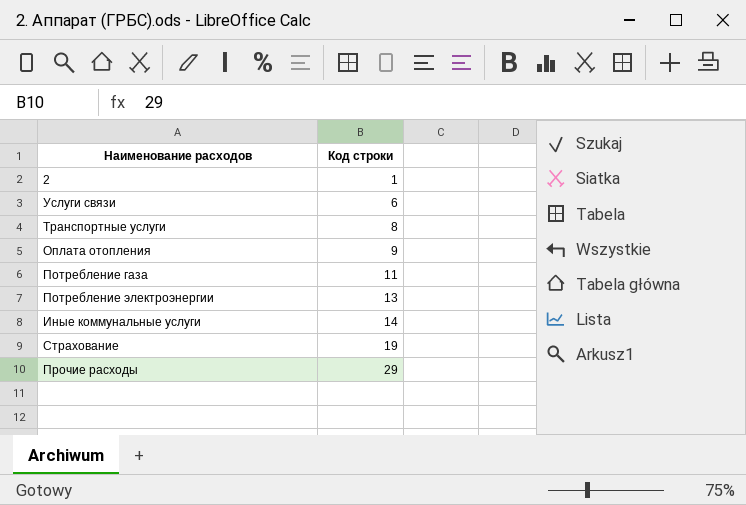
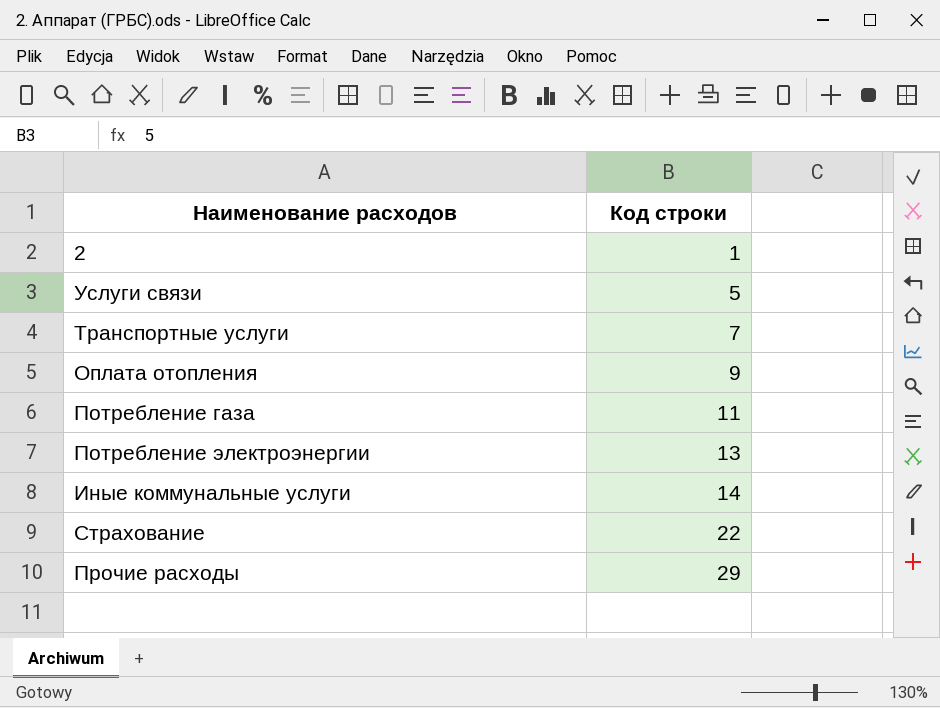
Услуги связи | Код строки: 6 -> 5
Транспортные услуги | Код строки: 8 -> 7
Страхование | Код строки: 19 -> 22

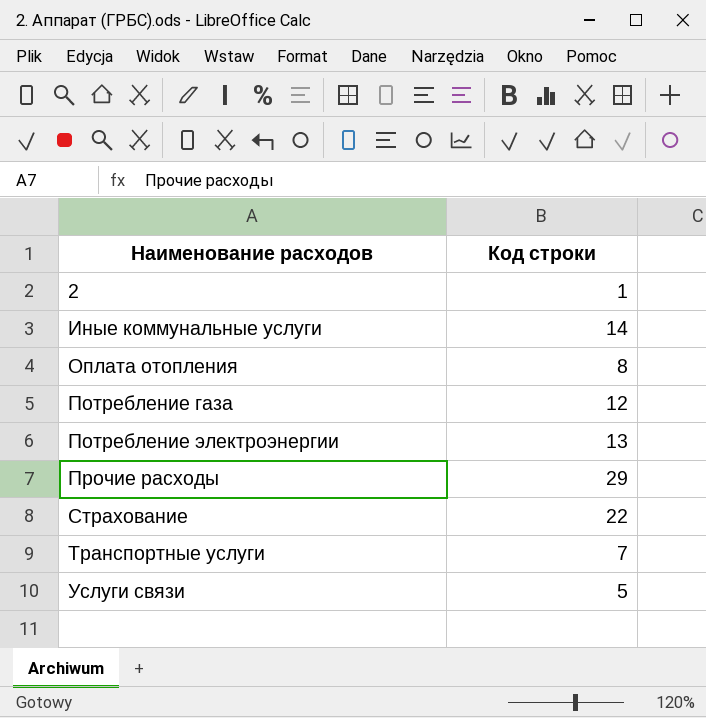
row order: Код строки ascending -> Наименование расходов ascending
Оплата отопления | Код строки: 9 -> 8
Потребление газа | Код строки: 11 -> 12

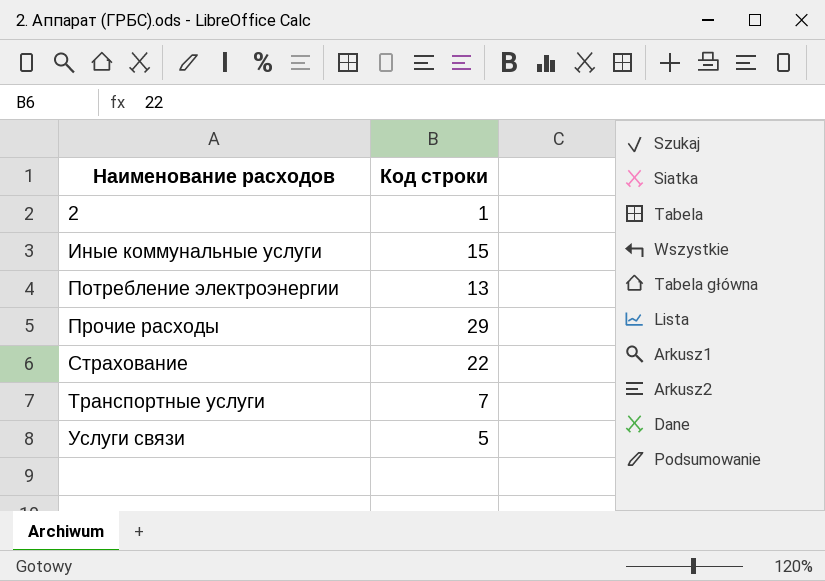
row Оплата отопления: 8 -> none
row Потребление газа: 12 -> none
Иные коммунальные услуги | Код строки: 14 -> 15

